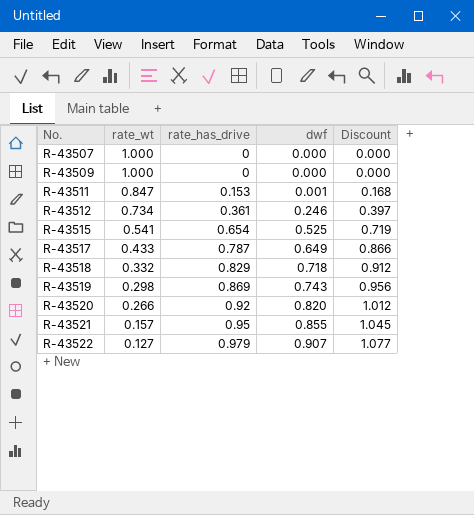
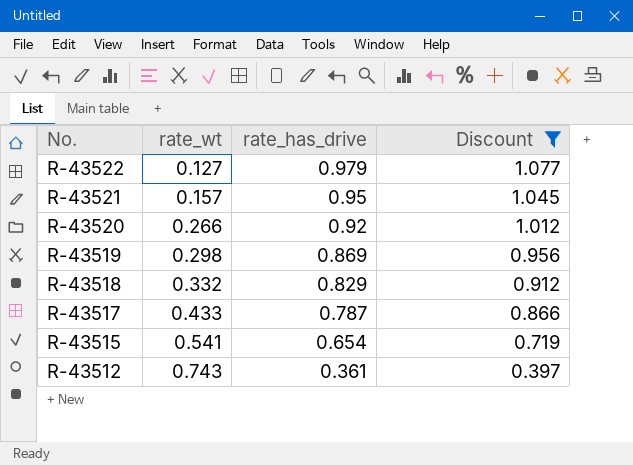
filter: none -> Discount >= 0.397
row order: No. ascending -> No. descending
column dwf | position: 4 -> none
R-43512 | rate_wt: 0.734 -> 0.743

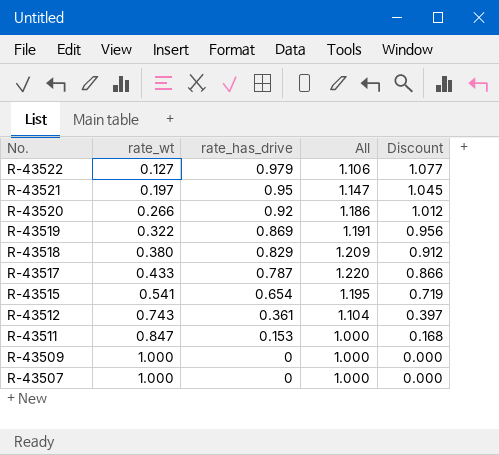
filter: Discount >= 0.397 -> none
column All | formula: none -> [rate_wt] + [rate_has_drive]
R-43521 | rate_wt: 0.157 -> 0.197
R-43519 | rate_wt: 0.298 -> 0.322
R-43518 | rate_wt: 0.332 -> 0.380

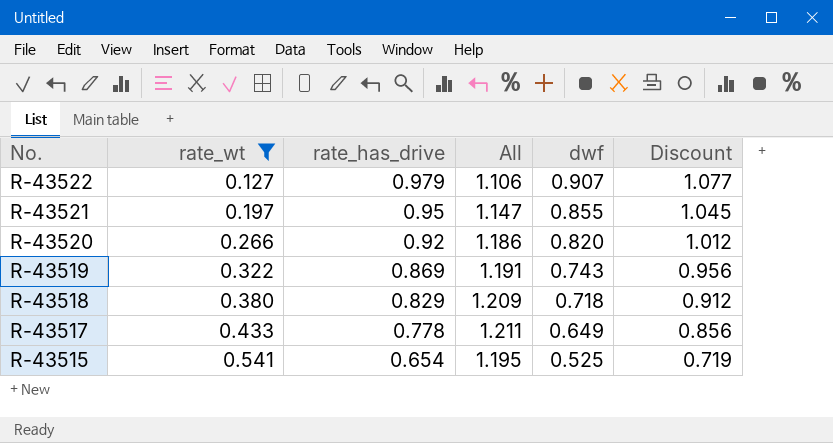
filter: none -> rate_wt <= 0.541
column dwf | position: none -> 5
R-43517 | rate_has_drive: 0.787 -> 0.778
R-43517 | All: 1.220 -> 1.211
R-43517 | Discount: 0.866 -> 0.856

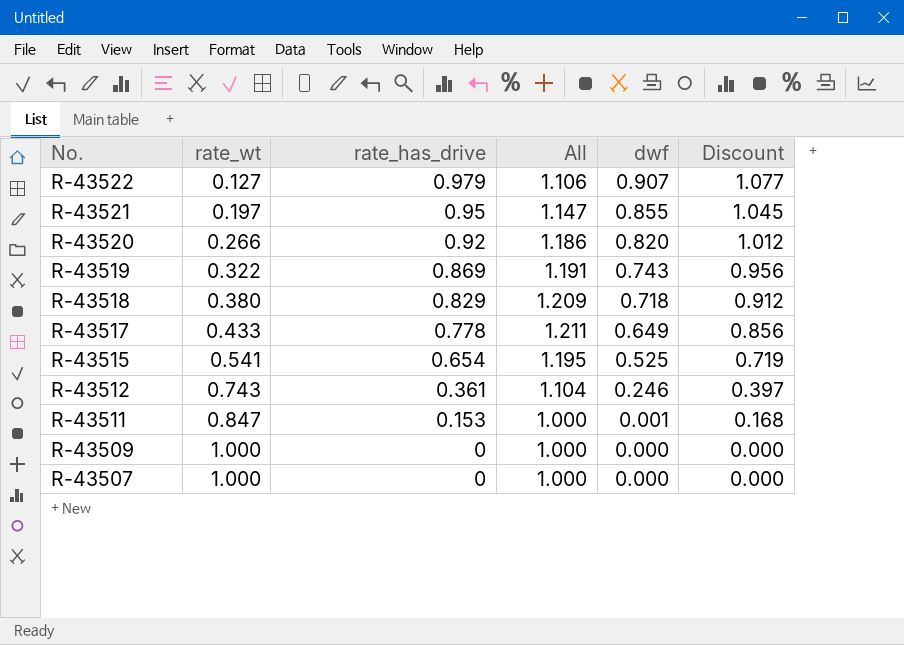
filter: rate_wt <= 0.541 -> none

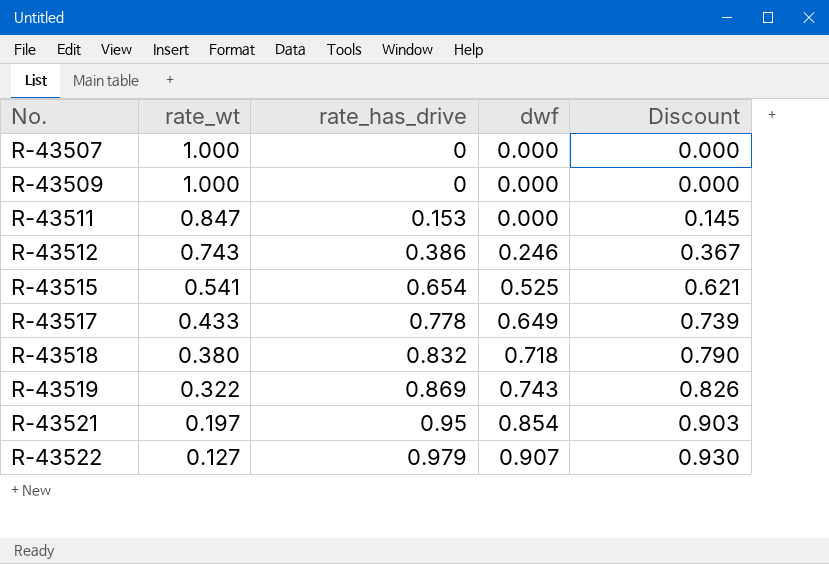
row order: No. descending -> No. ascending
column All | formula: [rate_wt] + [rate_has_drive] -> none
column Discount | formula: [rate_has_drive] * 1.1 -> [rate_has_drive] * 0.95
row R-43520: 0.266 | 0.92 | 1.186 | 0.820 | 1.012 -> none
R-43511 | dwf: 0.001 -> 0.000
R-43512 | rate_has_drive: 0.361 -> 0.386
R-43518 | rate_has_drive: 0.829 -> 0.832
R-43521 | dwf: 0.855 -> 0.854

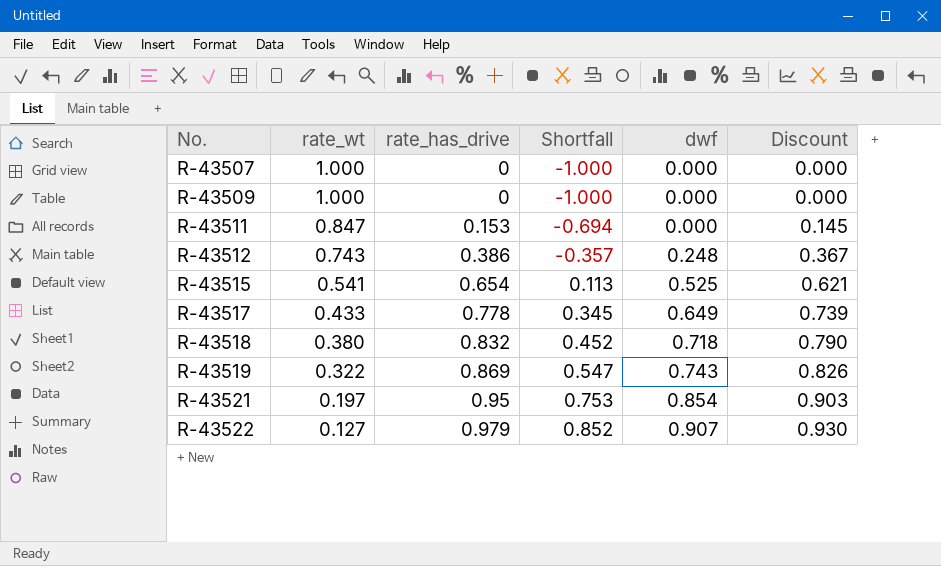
column Shortfall | formula: none -> [rate_has_drive] - [rate_wt]
R-43512 | dwf: 0.246 -> 0.248

